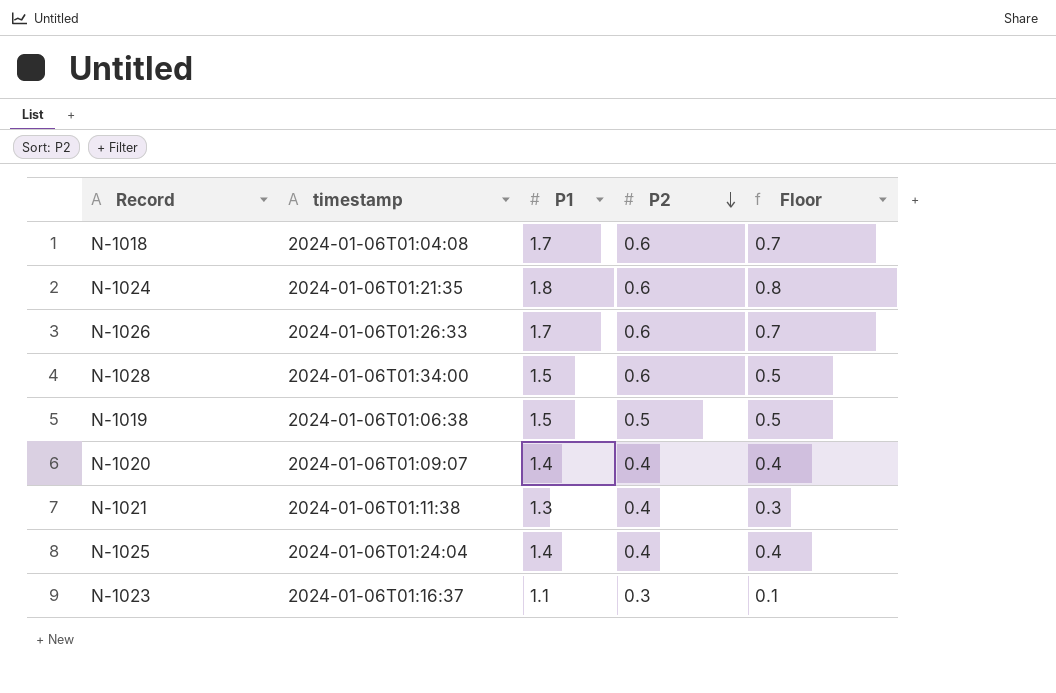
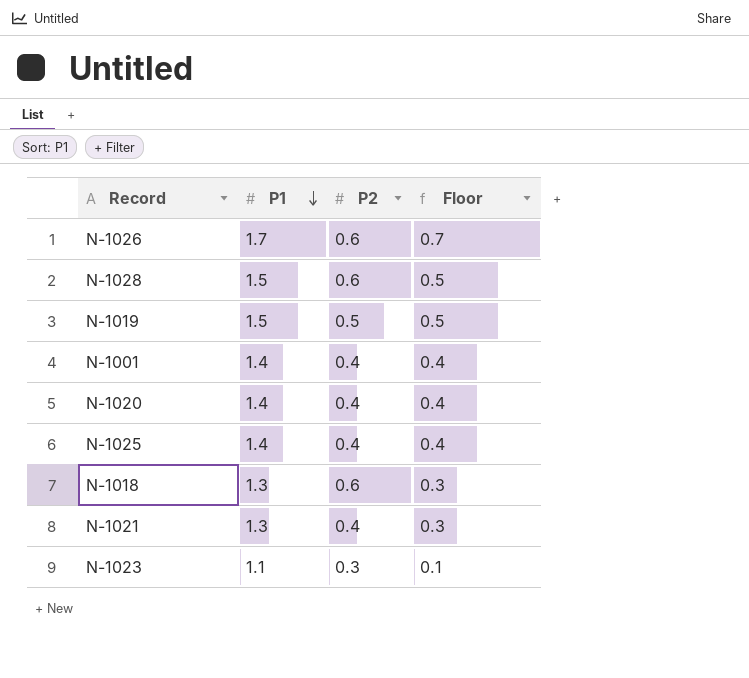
row order: P2 descending -> P1 descending
column timestamp | position: 2 -> none
row N-1024: 2024-01-06T01:21:35 | 1.8 | 0.6 | 0.8 -> none
row N-1001: none -> 1.4 | 0.4 | 0.4
N-1018 | P1: 1.7 -> 1.3
N-1018 | Floor: 0.7 -> 0.3

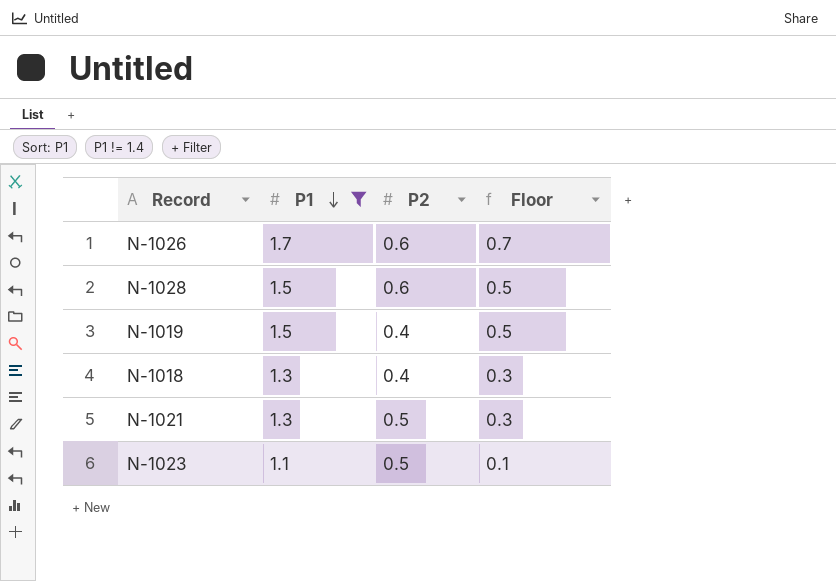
filter: none -> P1 != 1.4
N-1019 | P2: 0.5 -> 0.4
N-1018 | P2: 0.6 -> 0.4
N-1021 | P2: 0.4 -> 0.5
N-1023 | P2: 0.3 -> 0.5

